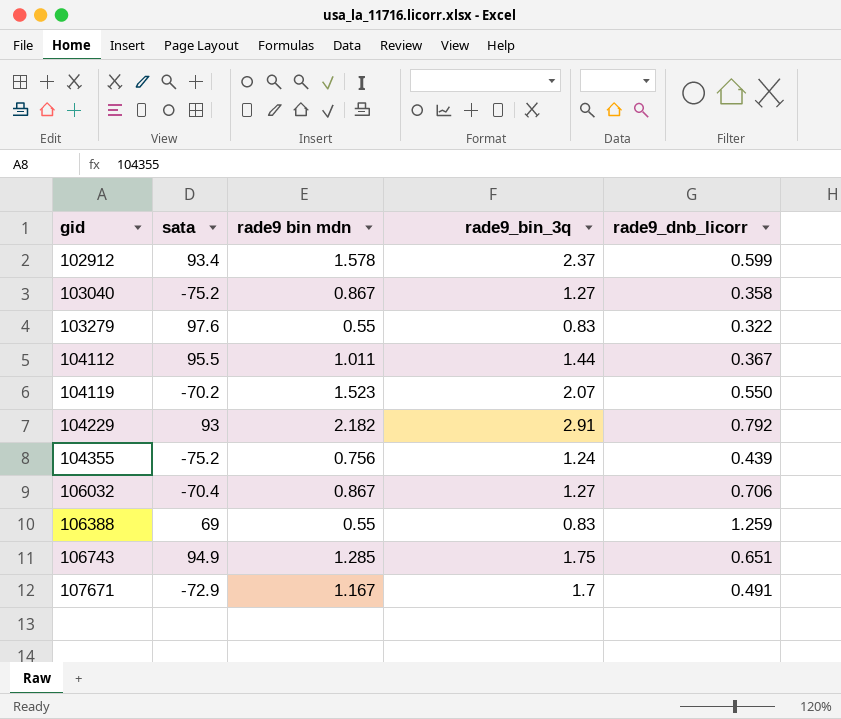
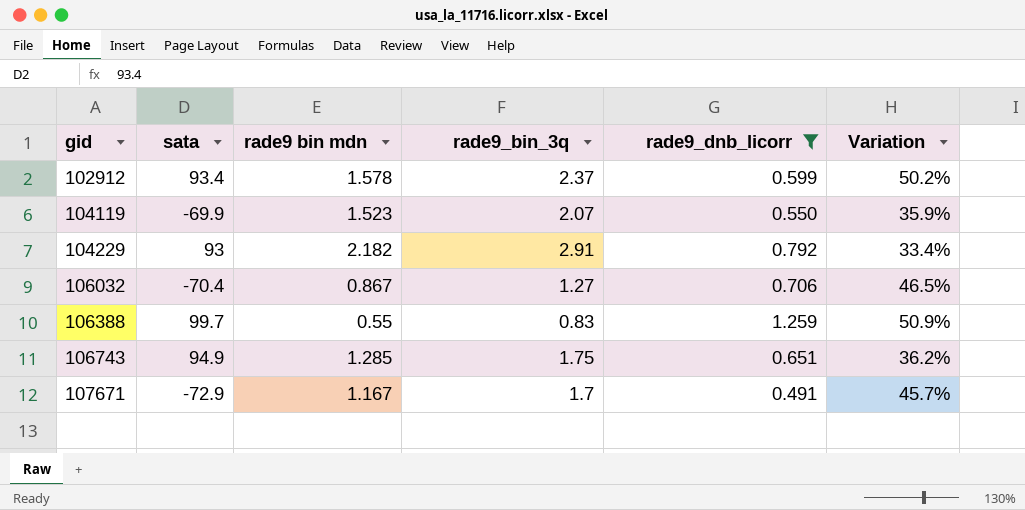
filter: none -> rade9_dnb_licorr >= 0.491
column Variation | formula: none -> ([rade9_bin_3q] - [rade9 bin mdn]) / [rade9 bin mdn]
104119 | sata: -70.2 -> -69.9
106388 | sata: 69 -> 99.7

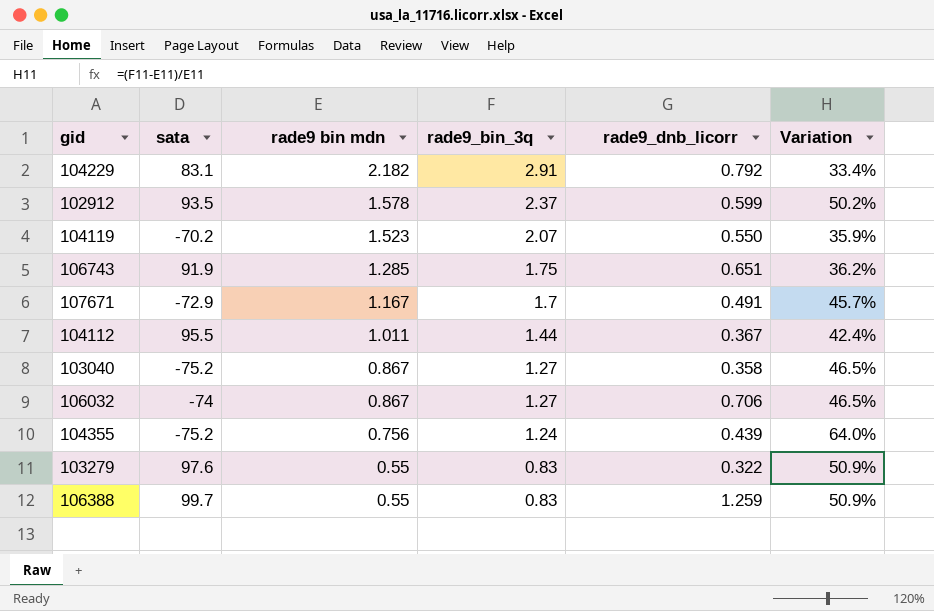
filter: rade9_dnb_licorr >= 0.491 -> none
row order: gid ascending -> rade9 bin mdn descending
104229 | sata: 93 -> 83.1
102912 | sata: 93.4 -> 93.5
104119 | sata: -69.9 -> -70.2
106743 | sata: 94.9 -> 91.9
106032 | sata: -70.4 -> -74

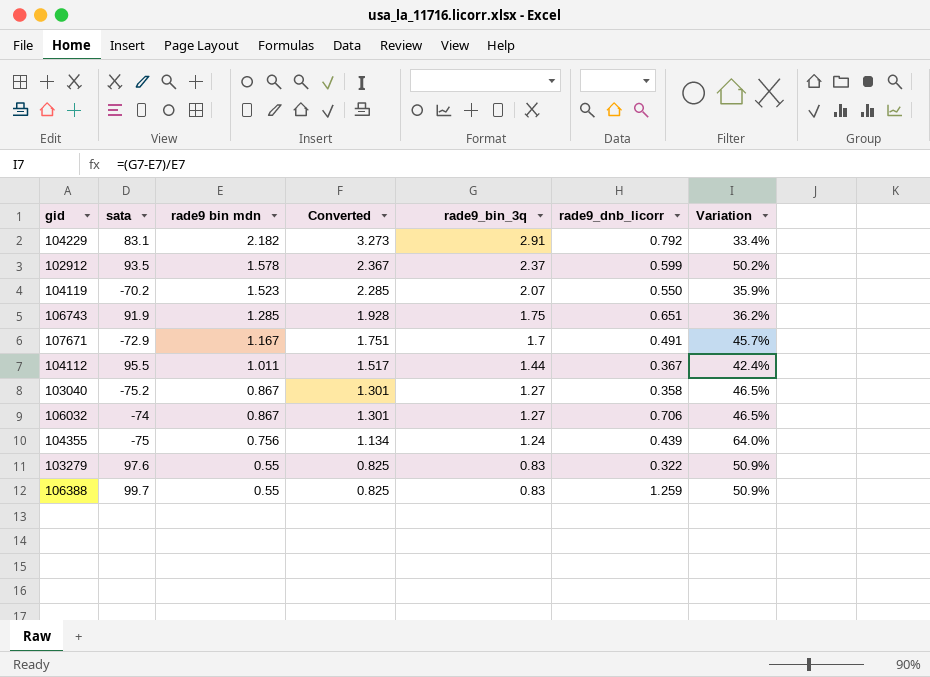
column Converted | formula: none -> [rade9 bin mdn] * 1.5
104355 | sata: -75.2 -> -75

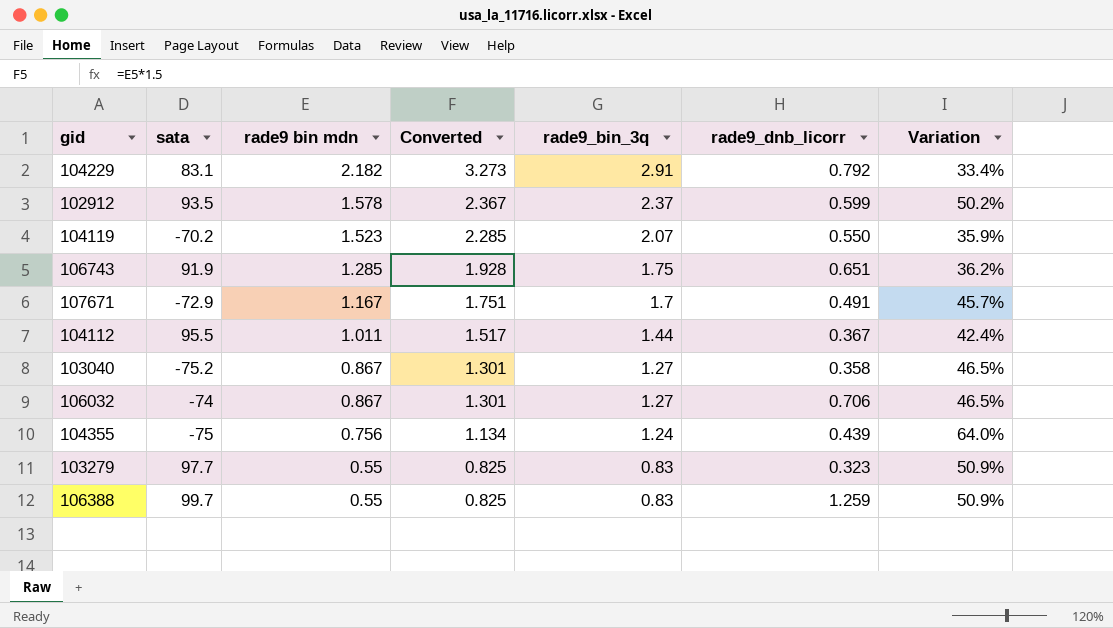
103279 | sata: 97.6 -> 97.7
103279 | rade9_dnb_licorr: 0.322 -> 0.323

